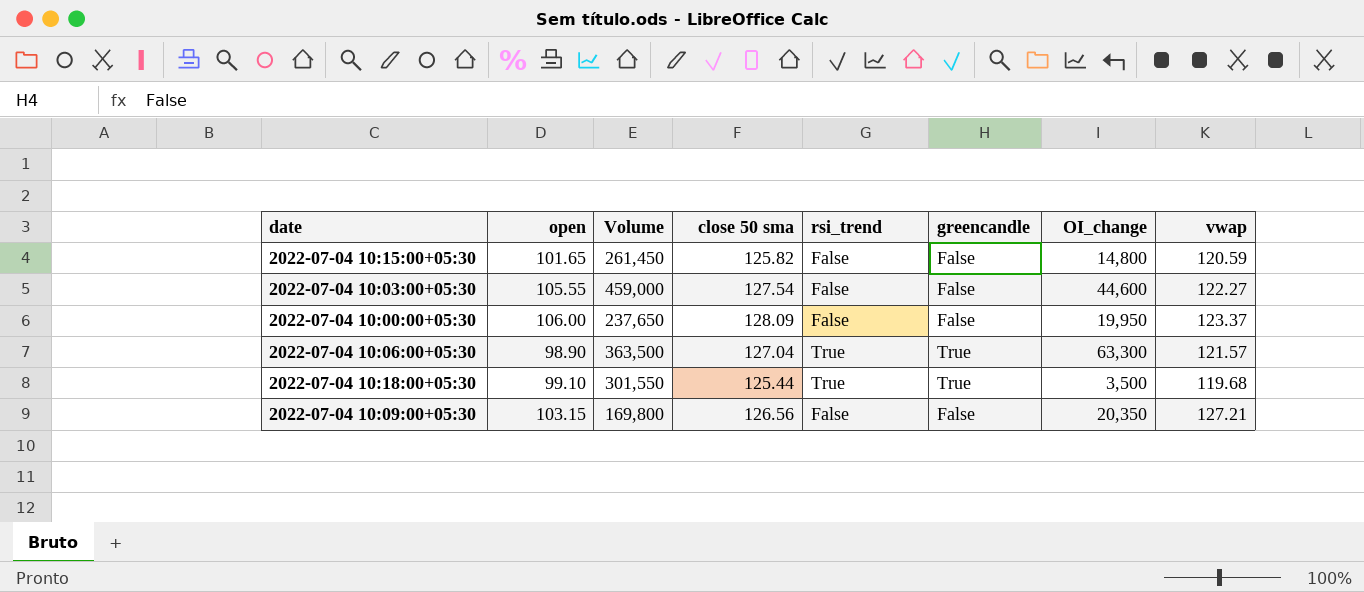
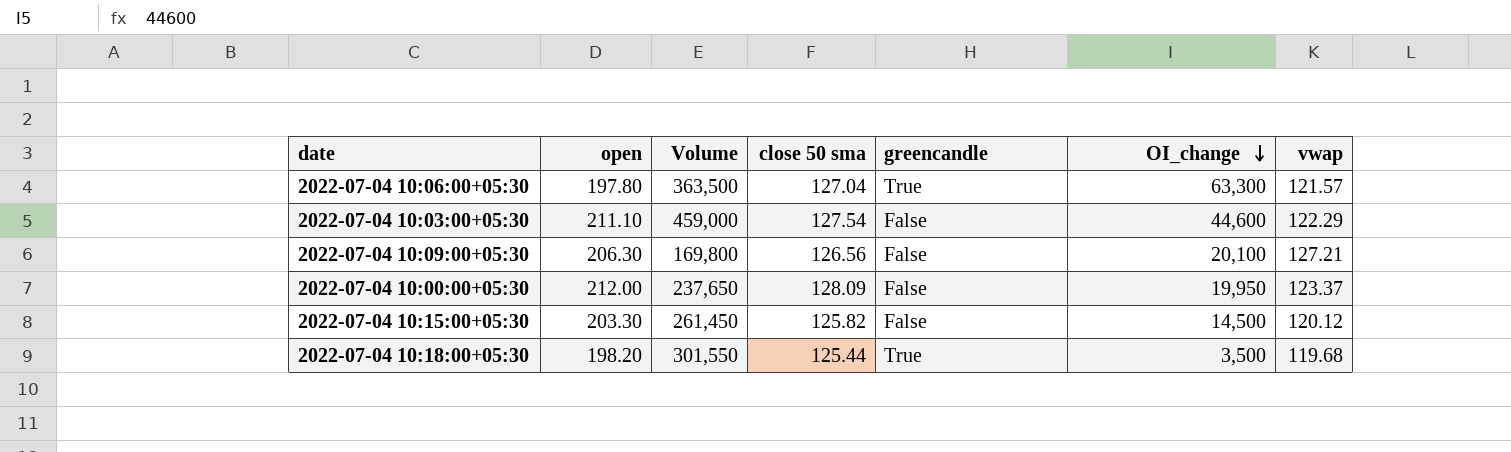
row order: none -> OI_change descending
column rsi_trend | position: 5 -> none
2022-07-04 10:06:00+05:30 | open: 98.90 -> 197.80
2022-07-04 10:03:00+05:30 | open: 105.55 -> 211.10
2022-07-04 10:03:00+05:30 | vwap: 122.27 -> 122.29
2022-07-04 10:09:00+05:30 | open: 103.15 -> 206.30
2022-07-04 10:09:00+05:30 | OI_change: 20,350 -> 20,100
2022-07-04 10:00:00+05:30 | open: 106.00 -> 212.00
2022-07-04 10:15:00+05:30 | open: 101.65 -> 203.30
2022-07-04 10:15:00+05:30 | OI_change: 14,800 -> 14,500
2022-07-04 10:15:00+05:30 | vwap: 120.59 -> 120.12
2022-07-04 10:18:00+05:30 | open: 99.10 -> 198.20

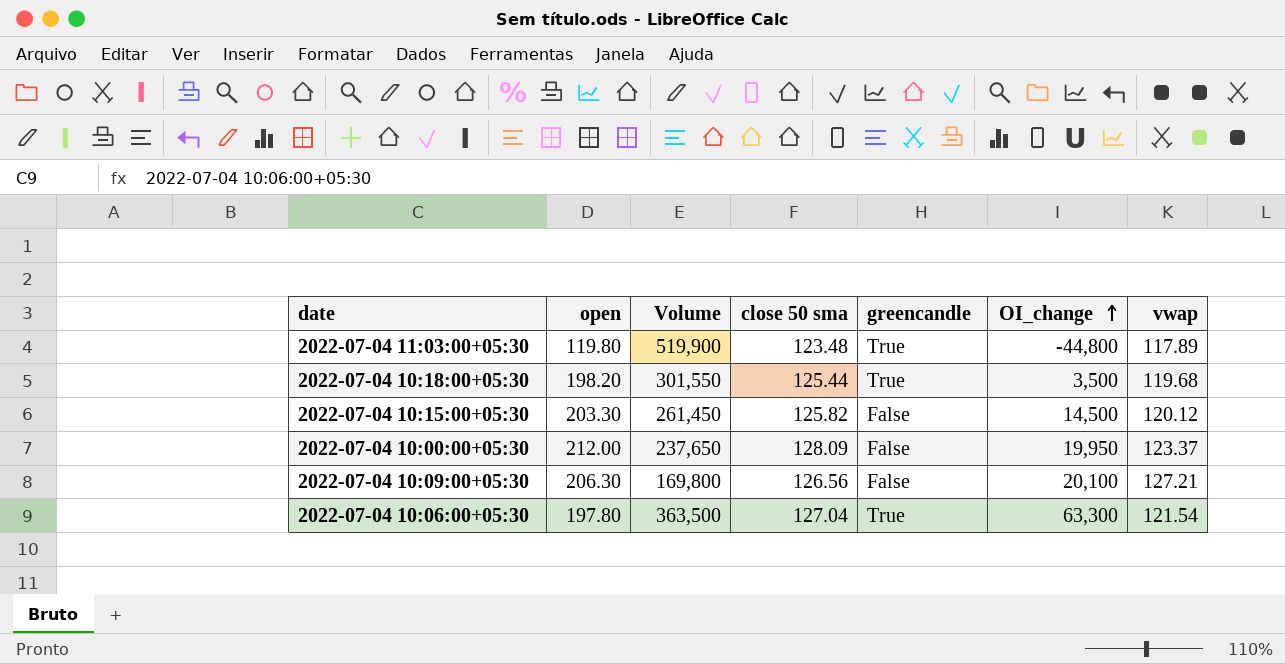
row order: OI_change descending -> OI_change ascending
row 2022-07-04 10:03:00+05:30: 211.10 | 459,000 | 127.54 | False | 44,600 | 122.29 -> none
row 2022-07-04 11:03:00+05:30: none -> 119.80 | 519,900 | 123.48 | True | -44,800 | 117.89
2022-07-04 10:06:00+05:30 | vwap: 121.57 -> 121.54

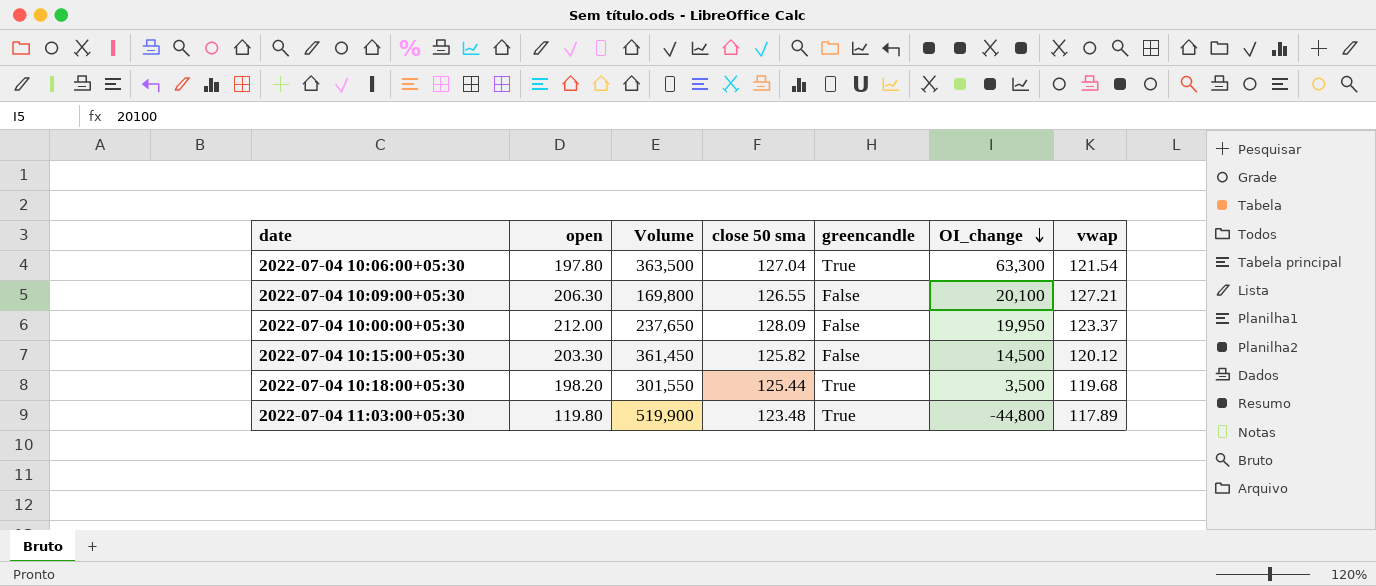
row order: OI_change ascending -> OI_change descending
2022-07-04 10:09:00+05:30 | close 50 sma: 126.56 -> 126.55
2022-07-04 10:15:00+05:30 | Volume: 261,450 -> 361,450

